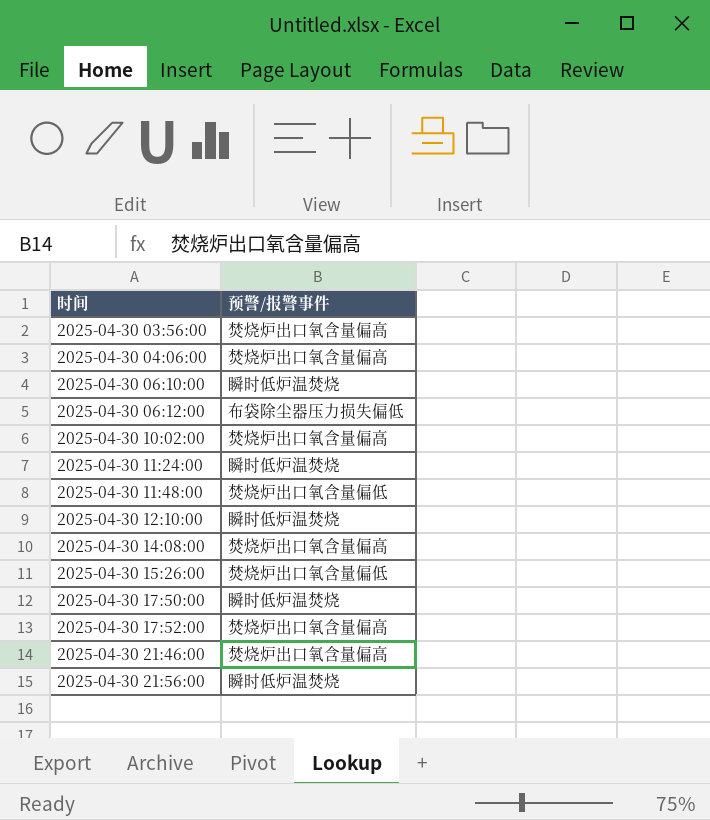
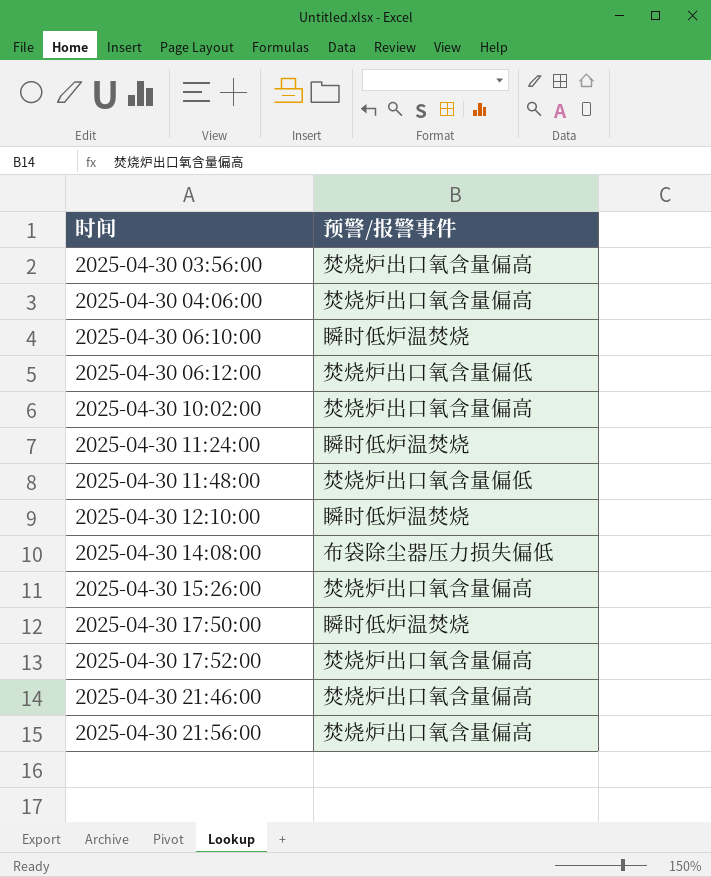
2025-04-30 06:12:00 | 预警/报警事件: 布袋除尘器压力损失偏低 -> 焚烧炉出口氧含量偏低
2025-04-30 14:08:00 | 预警/报警事件: 焚烧炉出口氧含量偏高 -> 布袋除尘器压力损失偏低
2025-04-30 15:26:00 | 预警/报警事件: 焚烧炉出口氧含量偏低 -> 焚烧炉出口氧含量偏高
2025-04-30 21:56:00 | 预警/报警事件: 瞬时低炉温焚烧 -> 焚烧炉出口氧含量偏高

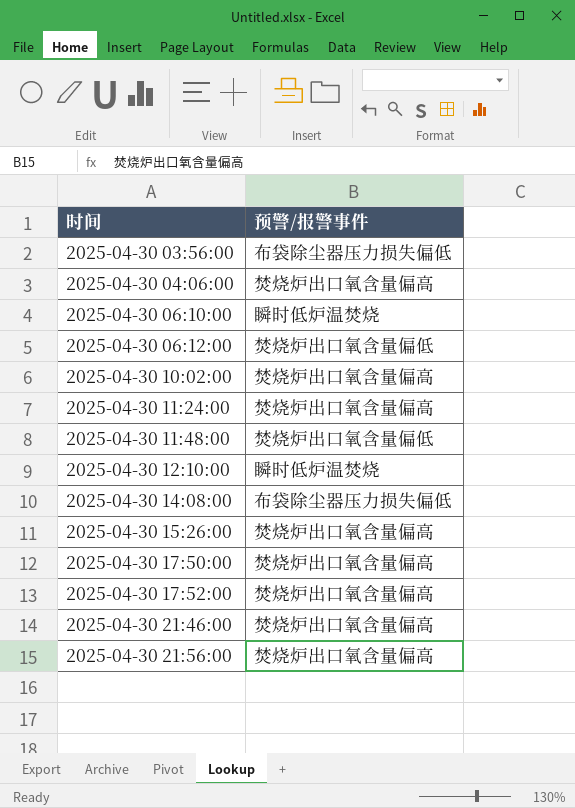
2025-04-30 03:56:00 | 预警/报警事件: 焚烧炉出口氧含量偏高 -> 布袋除尘器压力损失偏低
2025-04-30 11:24:00 | 预警/报警事件: 瞬时低炉温焚烧 -> 焚烧炉出口氧含量偏高
2025-04-30 17:50:00 | 预警/报警事件: 瞬时低炉温焚烧 -> 焚烧炉出口氧含量偏高

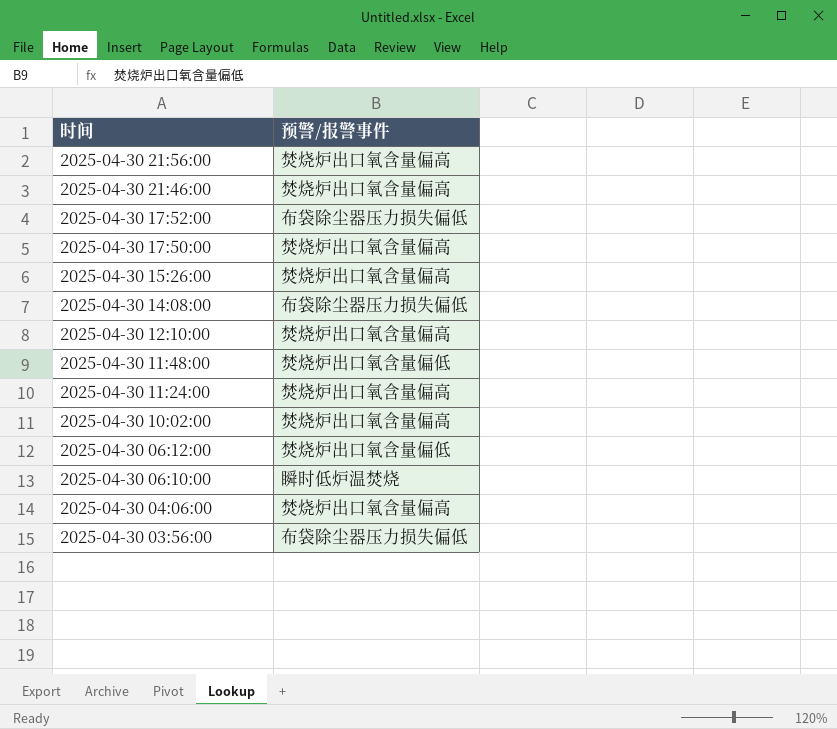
row order: 时间 ascending -> 时间 descending
2025-04-30 17:52:00 | 预警/报警事件: 焚烧炉出口氧含量偏高 -> 布袋除尘器压力损失偏低
2025-04-30 12:10:00 | 预警/报警事件: 瞬时低炉温焚烧 -> 焚烧炉出口氧含量偏高

